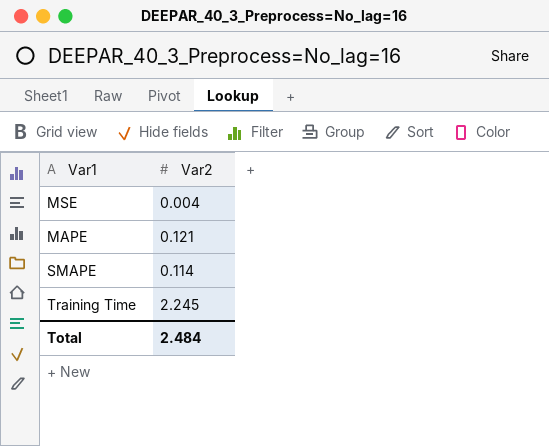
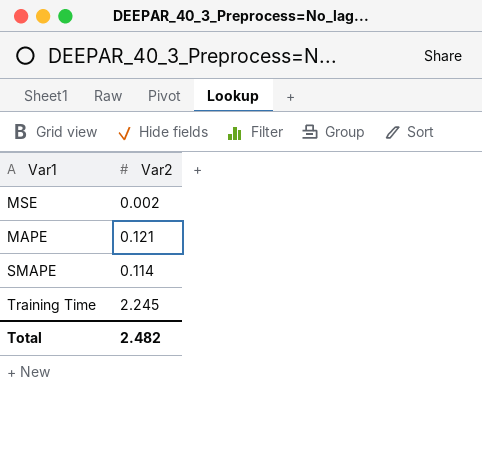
MSE | Var2: 0.004 -> 0.002
Total | Var2: 2.484 -> 2.482

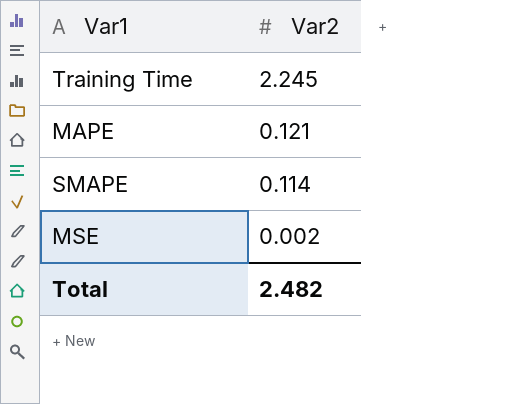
row order: none -> Var2 descending

